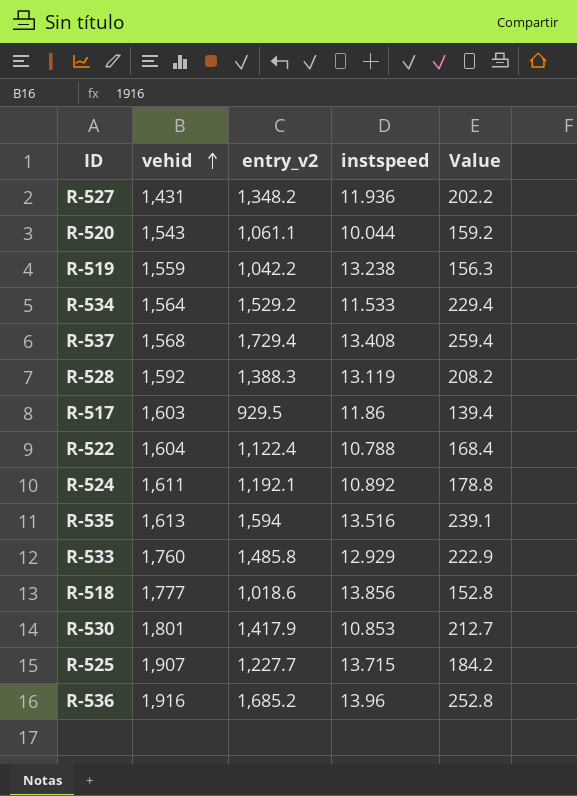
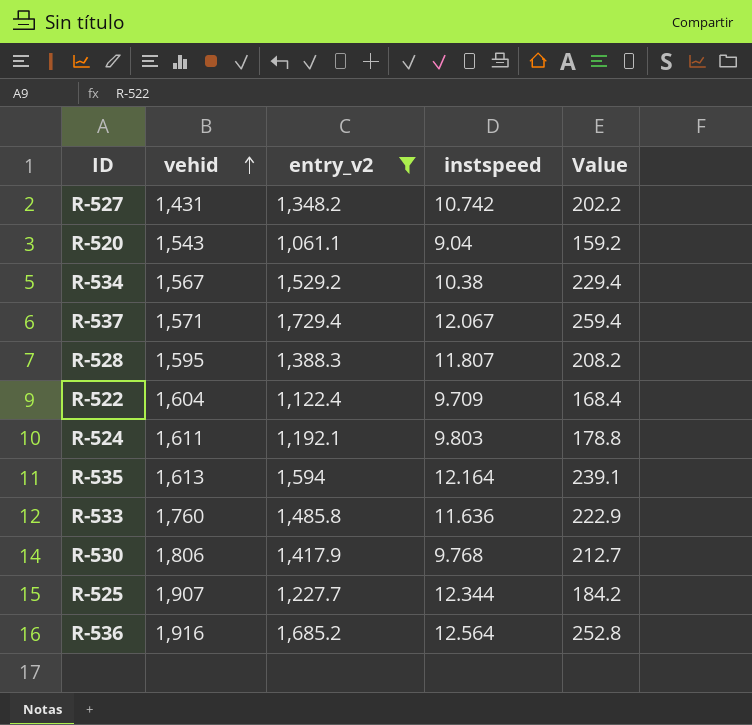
filter: none -> entry_v2 >= 1,061.1
R-527 | instspeed: 11.936 -> 10.742
R-520 | instspeed: 10.044 -> 9.04
R-534 | vehid: 1,564 -> 1,567
R-534 | instspeed: 11.533 -> 10.38
R-537 | vehid: 1,568 -> 1,571
R-537 | instspeed: 13.408 -> 12.067
R-528 | vehid: 1,592 -> 1,595
R-528 | instspeed: 13.119 -> 11.807
R-522 | instspeed: 10.788 -> 9.709
R-524 | instspeed: 10.892 -> 9.803
R-535 | instspeed: 13.516 -> 12.164
R-533 | instspeed: 12.929 -> 11.636
R-530 | vehid: 1,801 -> 1,806
R-530 | instspeed: 10.853 -> 9.768
R-525 | instspeed: 13.715 -> 12.344
R-536 | instspeed: 13.96 -> 12.564

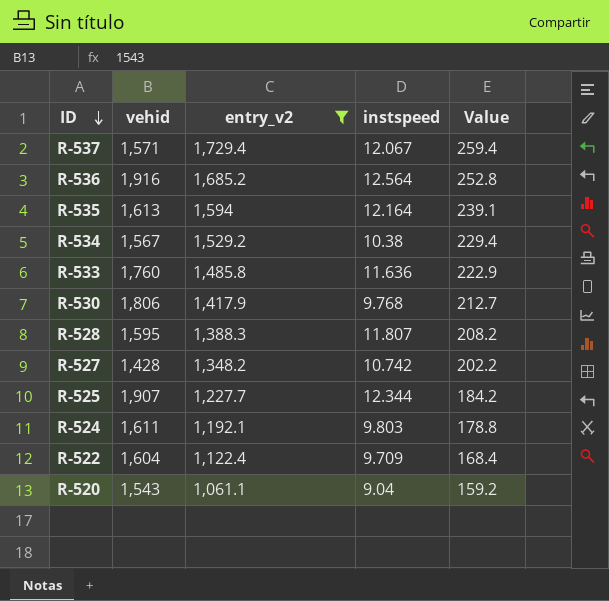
row order: vehid ascending -> ID descending
R-527 | vehid: 1,431 -> 1,428

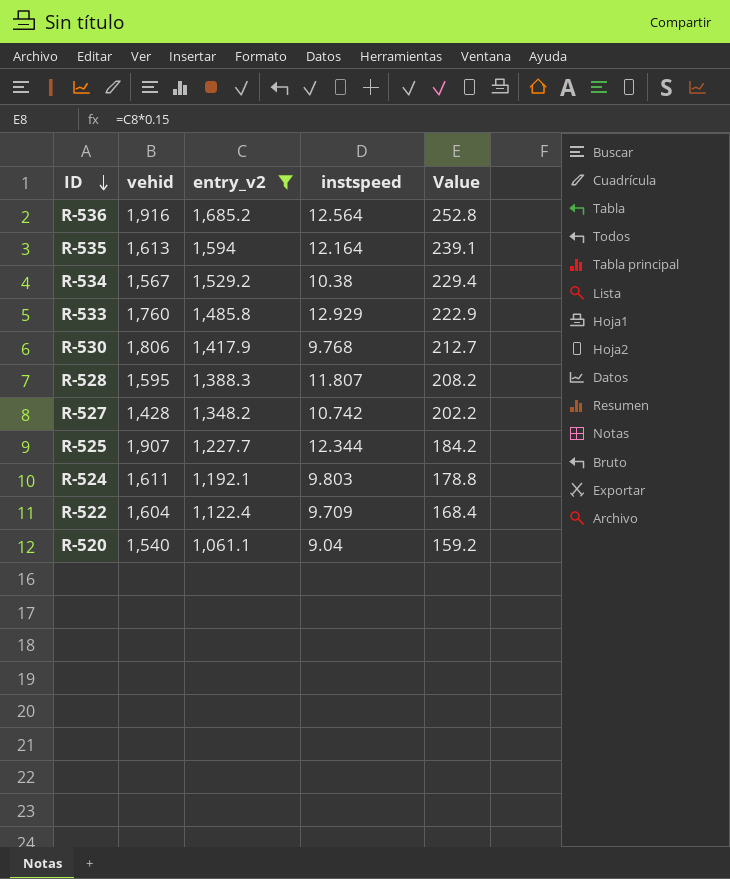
row R-537: 1,571 | 1,729.4 | 12.067 | 259.4 -> none
R-533 | instspeed: 11.636 -> 12.929
R-520 | vehid: 1,543 -> 1,540

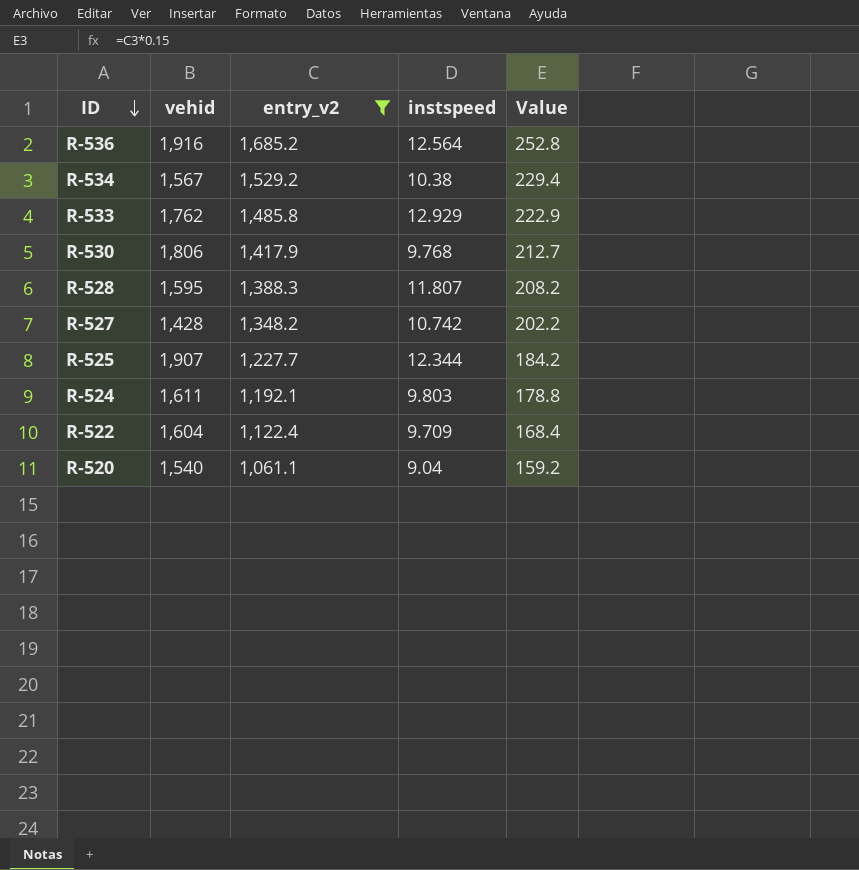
row R-535: 1,613 | 1,594 | 12.164 | 239.1 -> none
R-533 | vehid: 1,760 -> 1,762

